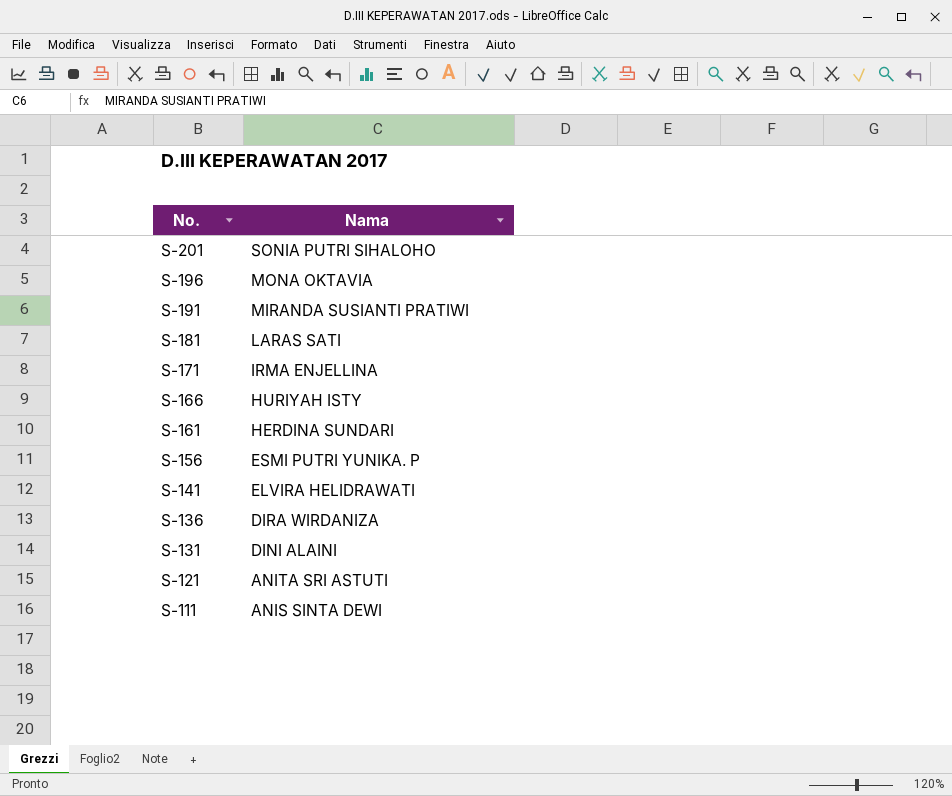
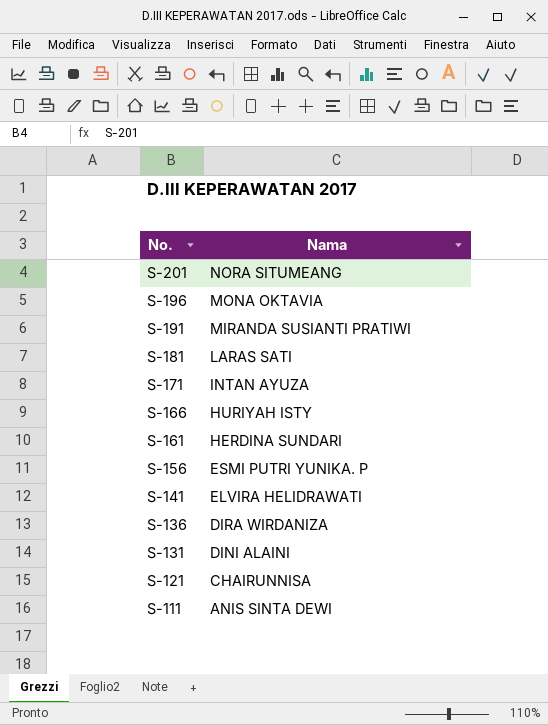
S-201 | Nama: SONIA PUTRI SIHALOHO -> NORA SITUMEANG
S-171 | Nama: IRMA ENJELLINA -> INTAN AYUZA
S-121 | Nama: ANITA SRI ASTUTI -> CHAIRUNNISA

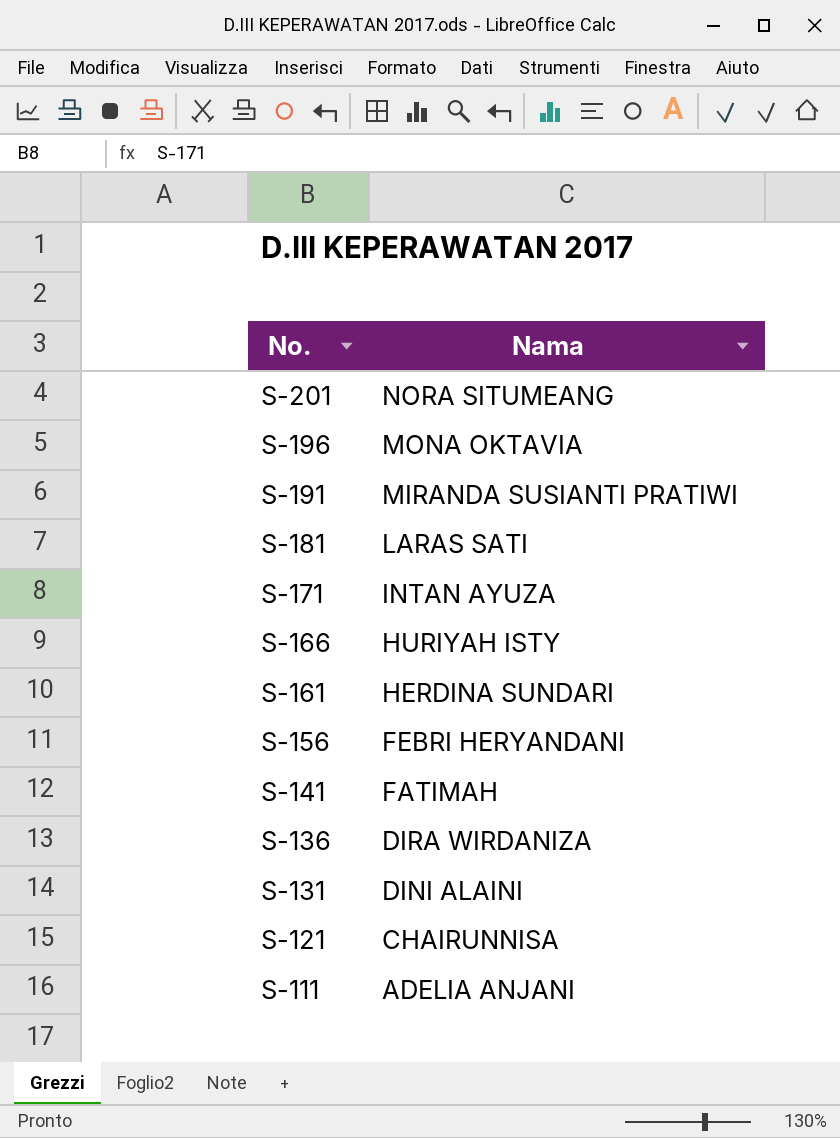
S-156 | Nama: ESMI PUTRI YUNIKA. P -> FEBRI HERYANDANI
S-141 | Nama: ELVIRA HELIDRAWATI -> FATIMAH
S-111 | Nama: ANIS SINTA DEWI -> ADELIA ANJANI

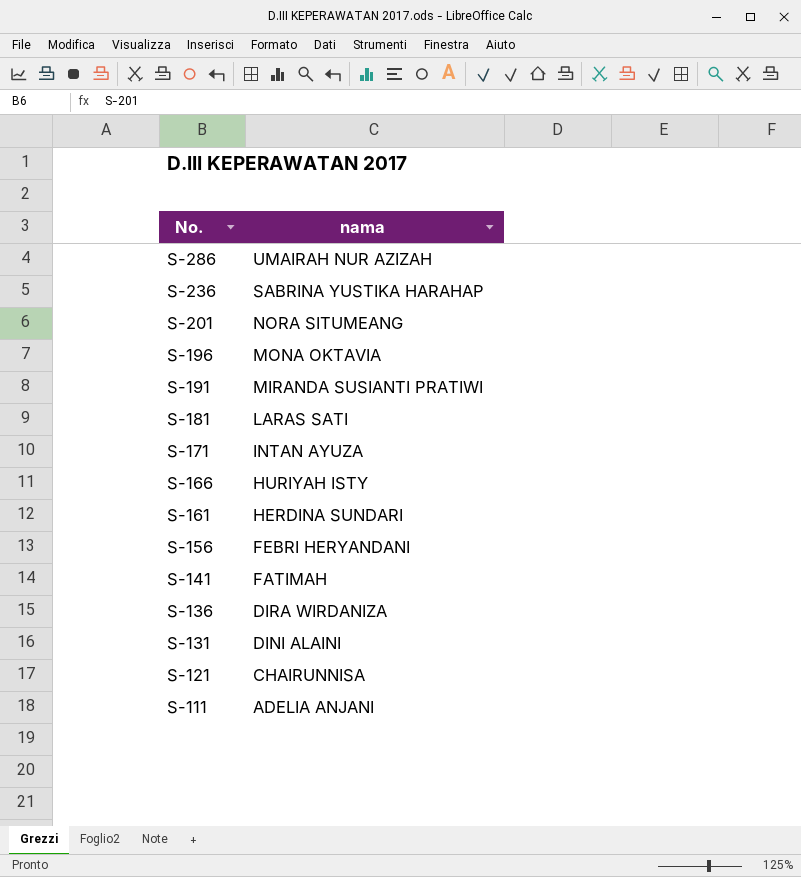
column name: Nama -> nama
row S-286: none -> UMAIRAH NUR AZIZAH
row S-236: none -> SABRINA YUSTIKA HARAHAP

